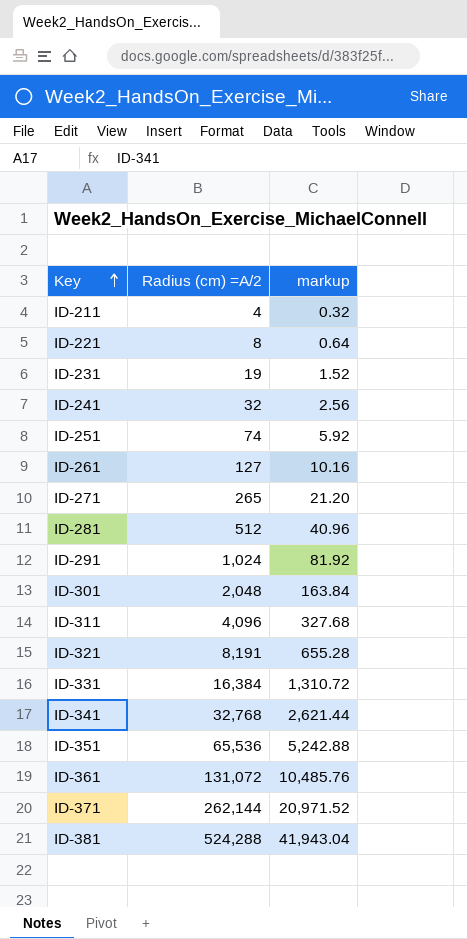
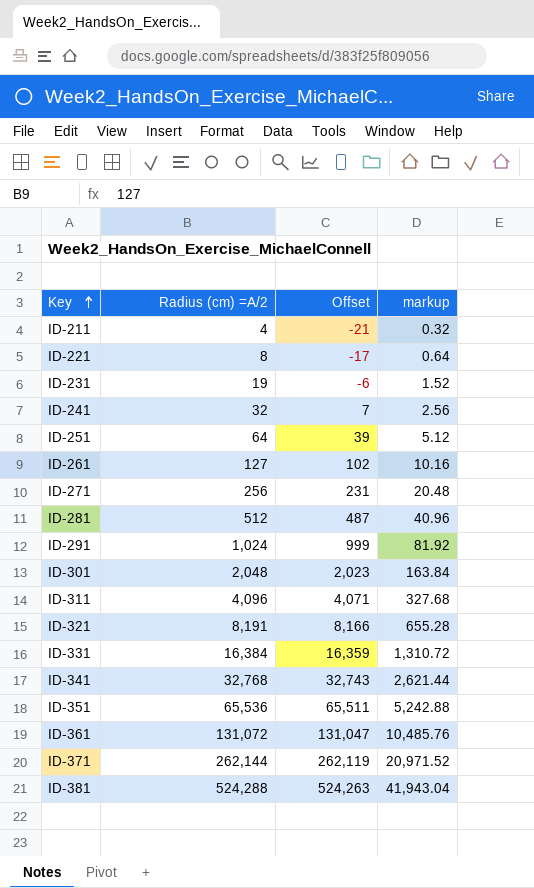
column Offset | formula: none -> [Radius (cm) =A/2] - 25
ID-251 | Radius (cm) =A/2: 74 -> 64
ID-251 | markup: 5.92 -> 5.12
ID-271 | Radius (cm) =A/2: 265 -> 256
ID-271 | markup: 21.20 -> 20.48

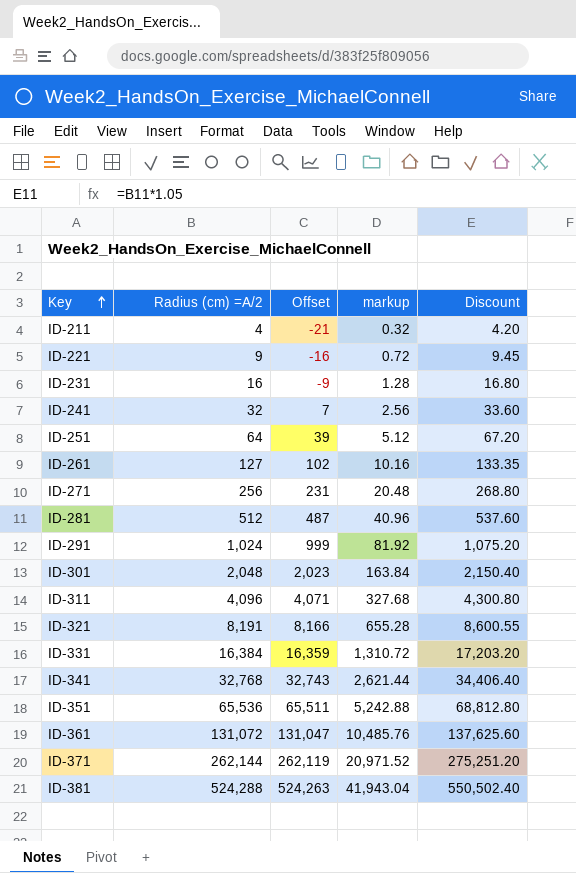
column Discount | formula: none -> [Radius (cm) =A/2] * 1.05
ID-221 | Radius (cm) =A/2: 8 -> 9
ID-221 | Offset: -17 -> -16
ID-221 | markup: 0.64 -> 0.72
ID-231 | Radius (cm) =A/2: 19 -> 16
ID-231 | Offset: -6 -> -9
ID-231 | markup: 1.52 -> 1.28

